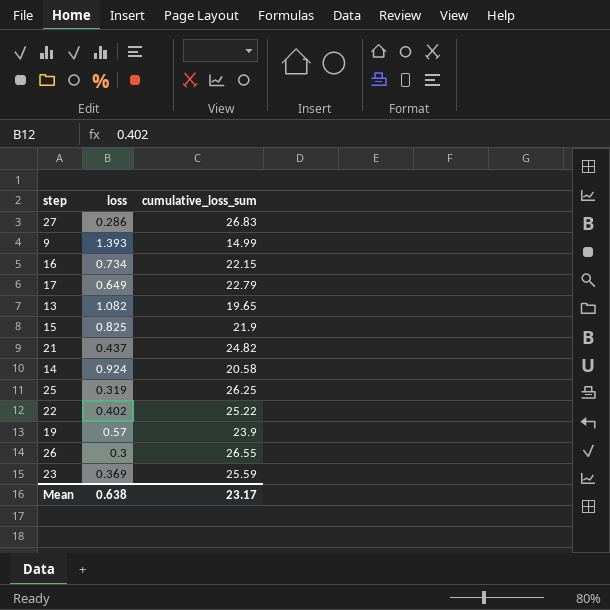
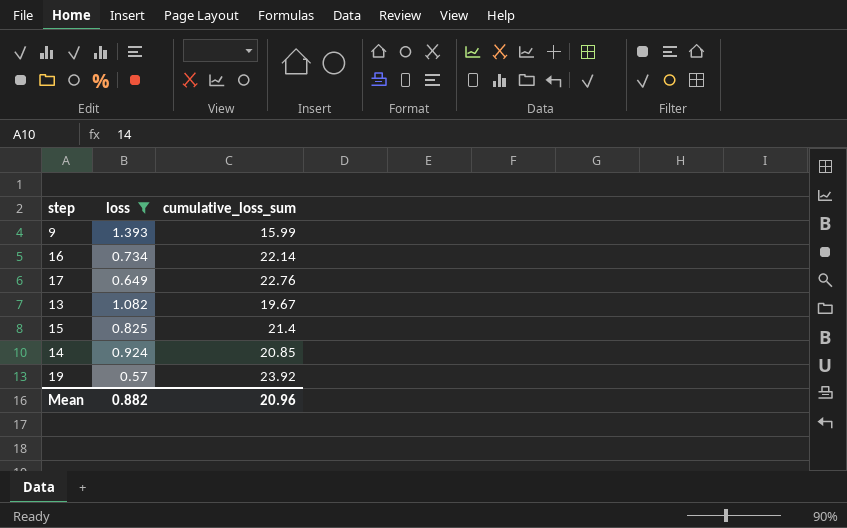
filter: none -> loss >= 0.57
9 | cumulative_loss_sum: 14.99 -> 15.99
16 | cumulative_loss_sum: 22.15 -> 22.14
17 | cumulative_loss_sum: 22.79 -> 22.76
13 | cumulative_loss_sum: 19.65 -> 19.67
15 | cumulative_loss_sum: 21.9 -> 21.4
14 | cumulative_loss_sum: 20.58 -> 20.85
19 | cumulative_loss_sum: 23.9 -> 23.92
Mean | loss: 0.638 -> 0.882
Mean | cumulative_loss_sum: 23.17 -> 20.96

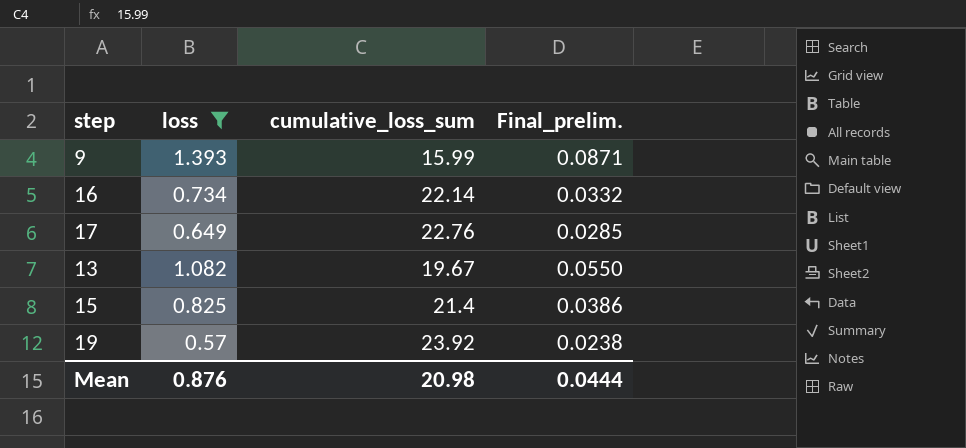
column Final_prelim. | formula: none -> [loss] / [cumulative_loss_sum]
row 14: 0.924 | 20.85 -> none
Mean | loss: 0.882 -> 0.876
Mean | cumulative_loss_sum: 20.96 -> 20.98

